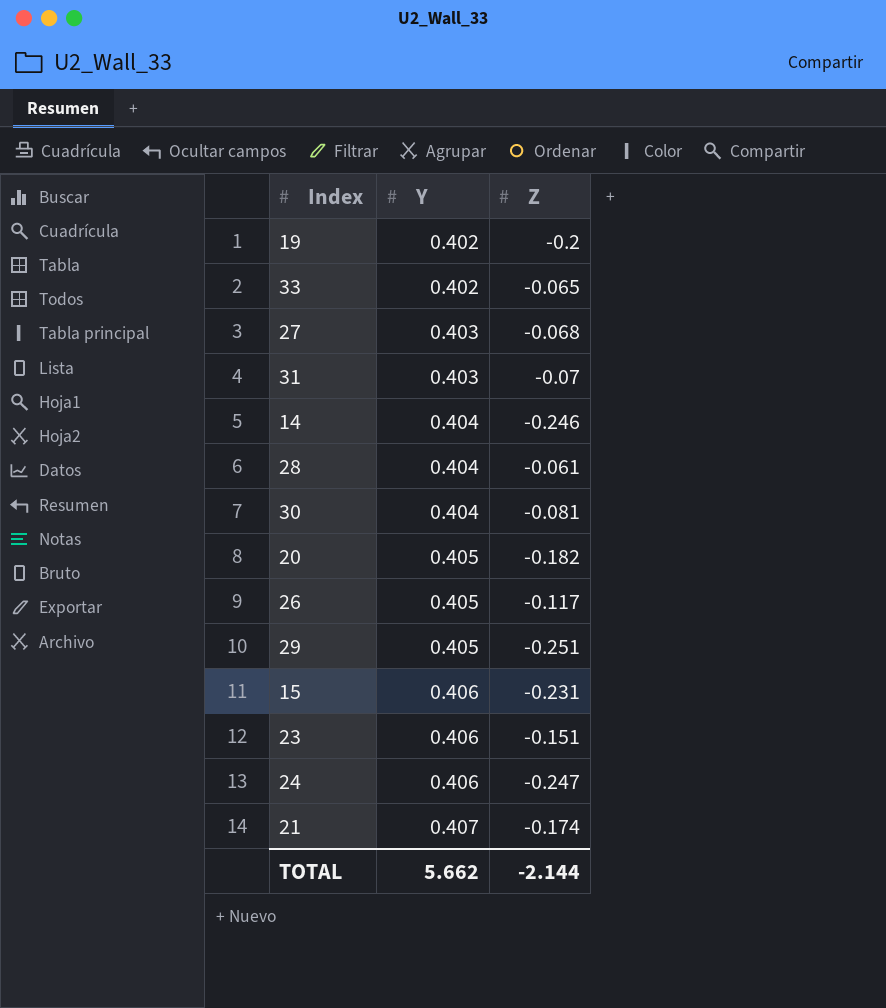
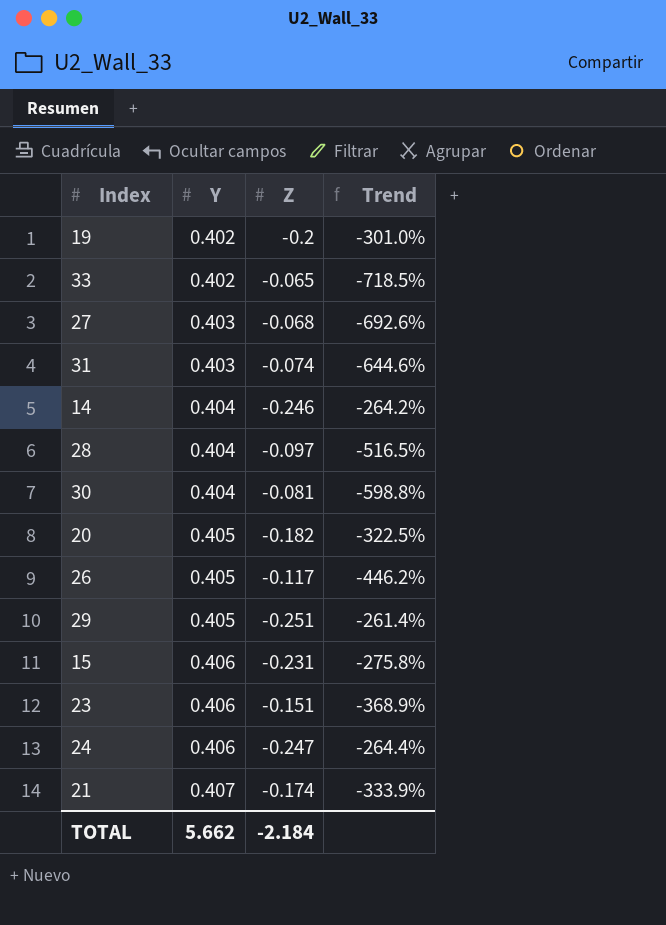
column Trend | formula: none -> ([Y] - [Z]) / [Z]
31 | Z: -0.07 -> -0.074
28 | Z: -0.061 -> -0.097
TOTAL | Z: -2.144 -> -2.184

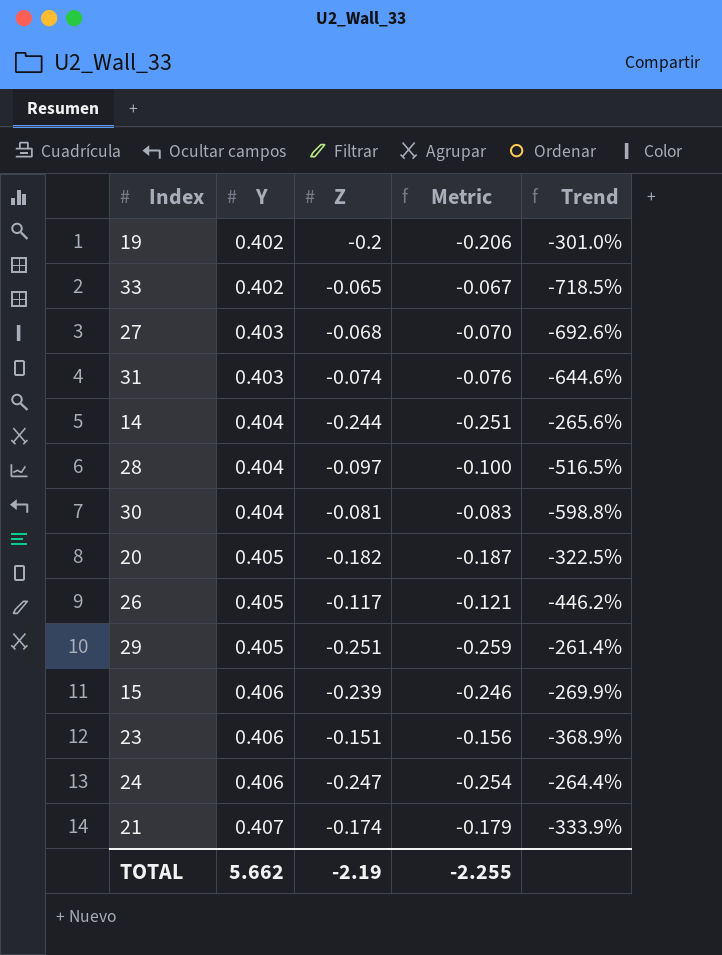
column Metric | formula: none -> [Z] * 1.03
14 | Z: -0.246 -> -0.244
14 | Trend: -264.2% -> -265.6%
15 | Z: -0.231 -> -0.239
15 | Trend: -275.8% -> -269.9%
TOTAL | Z: -2.184 -> -2.19

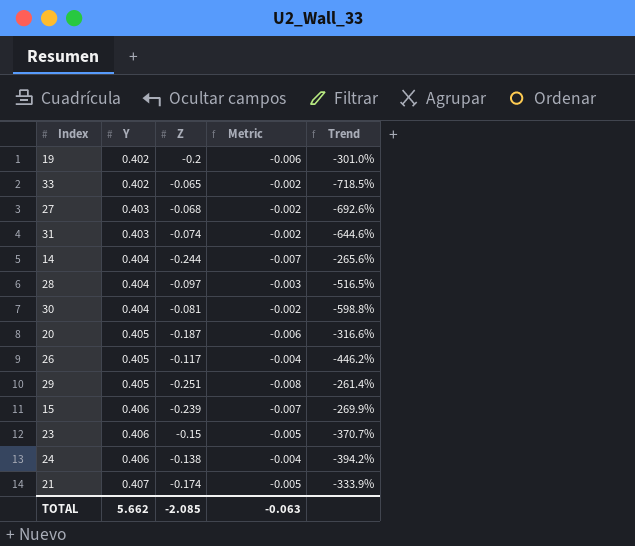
column Metric | formula: [Z] * 1.03 -> [Z] * 0.03
20 | Z: -0.182 -> -0.187
20 | Trend: -322.5% -> -316.6%
23 | Z: -0.151 -> -0.15
23 | Trend: -368.9% -> -370.7%
24 | Z: -0.247 -> -0.138
24 | Trend: -264.4% -> -394.2%
TOTAL | Z: -2.19 -> -2.085
TOTAL | Metric: -2.255 -> -0.063

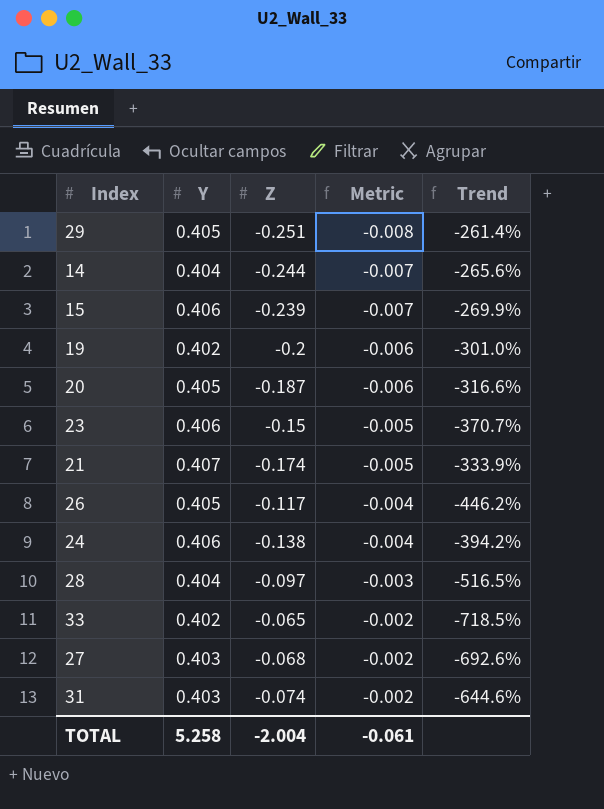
row order: Y ascending -> Metric ascending
row 30: 0.404 | -0.081 | -0.002 | -598.8% -> none
TOTAL | Y: 5.662 -> 5.258
TOTAL | Z: -2.085 -> -2.004
TOTAL | Metric: -0.063 -> -0.061

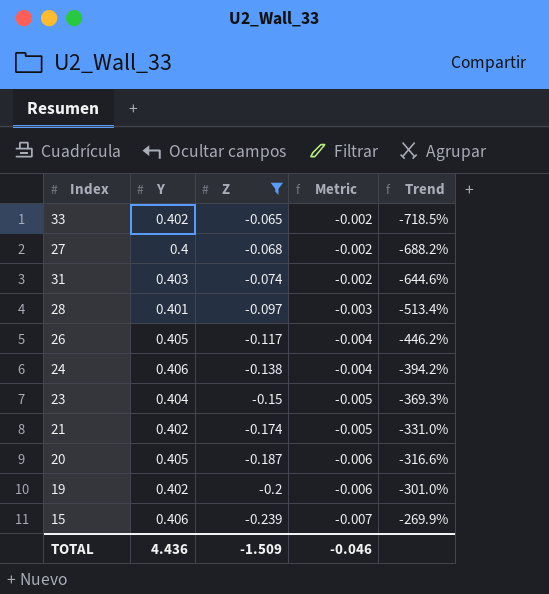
filter: none -> Z >= -0.239
row order: Metric ascending -> Z descending
27 | Y: 0.403 -> 0.4
27 | Trend: -692.6% -> -688.2%
28 | Y: 0.404 -> 0.401
28 | Trend: -516.5% -> -513.4%
23 | Y: 0.406 -> 0.404
23 | Trend: -370.7% -> -369.3%
21 | Y: 0.407 -> 0.402
21 | Trend: -333.9% -> -331.0%
TOTAL | Y: 5.258 -> 4.436
TOTAL | Z: -2.004 -> -1.509
TOTAL | Metric: -0.061 -> -0.046

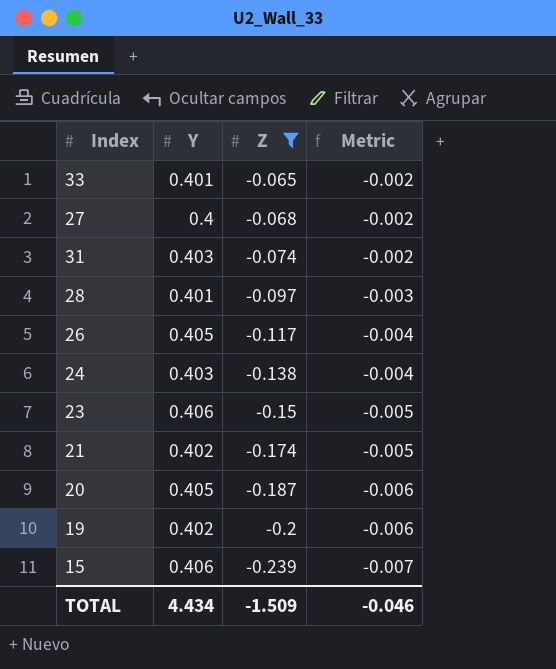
column Trend | formula: ([Y] - [Z]) / [Z] -> none
33 | Y: 0.402 -> 0.401
24 | Y: 0.406 -> 0.403
23 | Y: 0.404 -> 0.406
TOTAL | Y: 4.436 -> 4.434

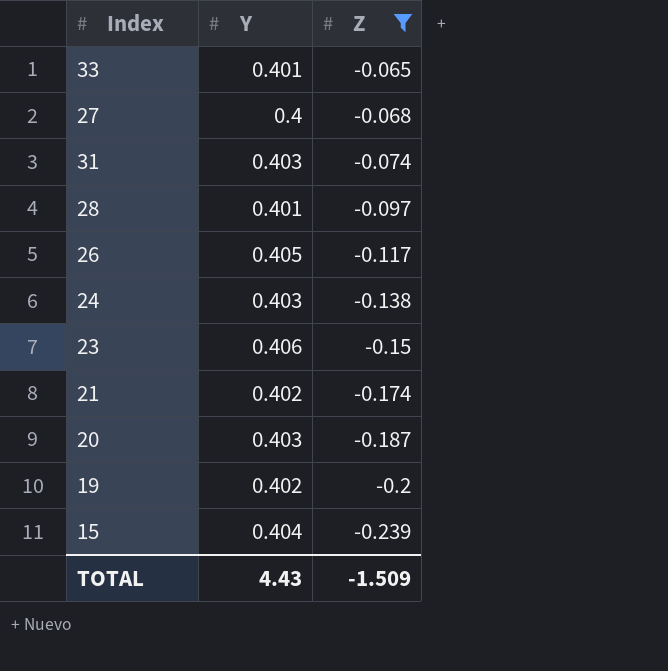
column Metric | formula: [Z] * 0.03 -> none
20 | Y: 0.405 -> 0.403
15 | Y: 0.406 -> 0.404
TOTAL | Y: 4.434 -> 4.43

